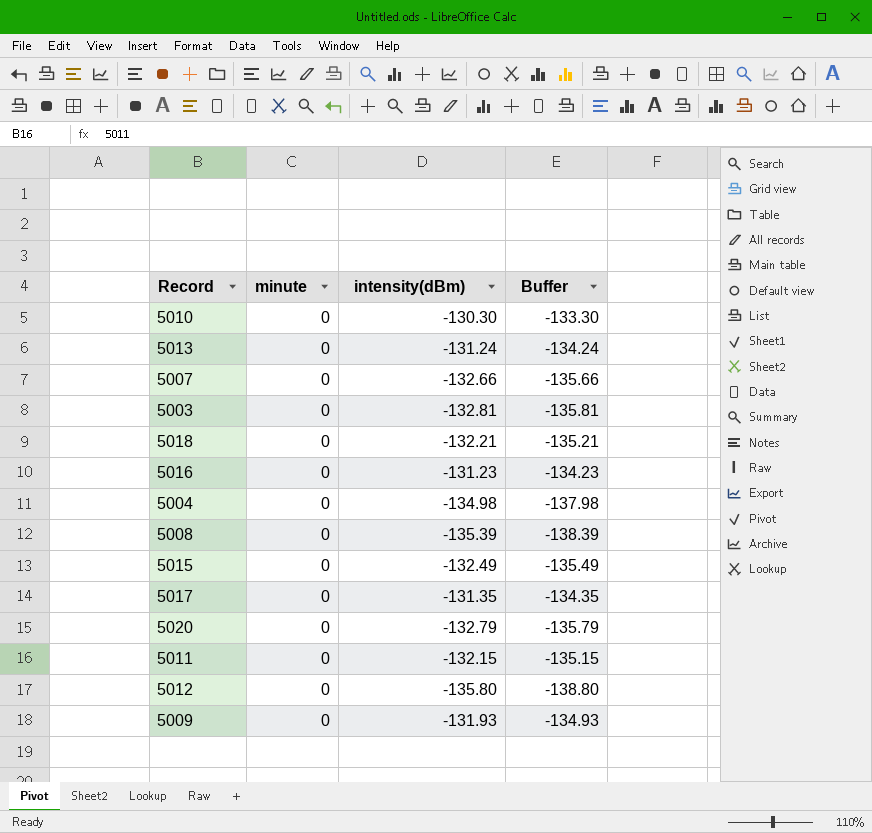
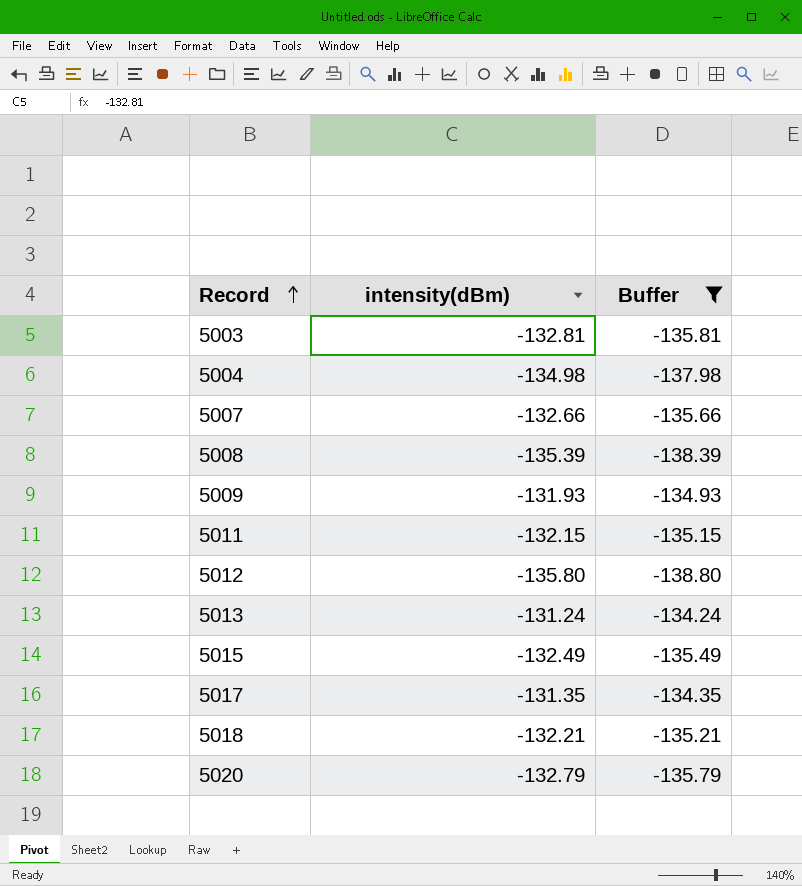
filter: none -> Buffer <= -134.24
row order: none -> Record ascending
column minute | position: 2 -> none

